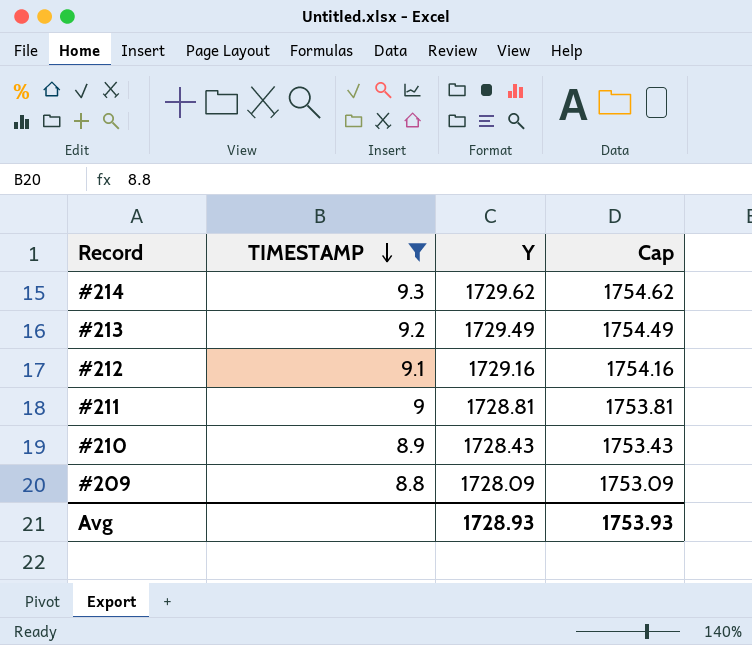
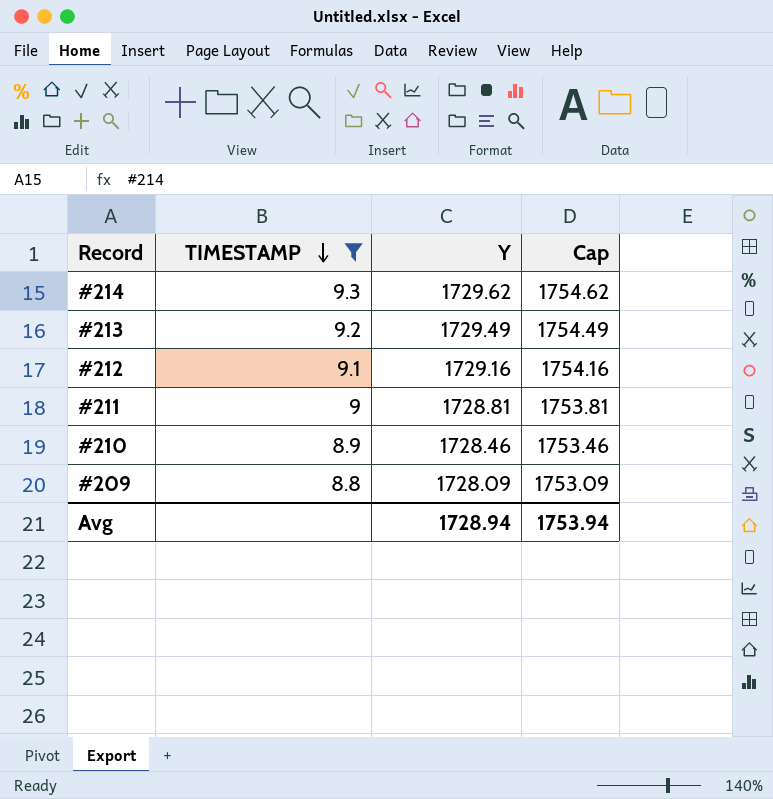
#210 | Y: 1728.43 -> 1728.46
#210 | Cap: 1753.43 -> 1753.46
Avg | Y: 1728.93 -> 1728.94
Avg | Cap: 1753.93 -> 1753.94

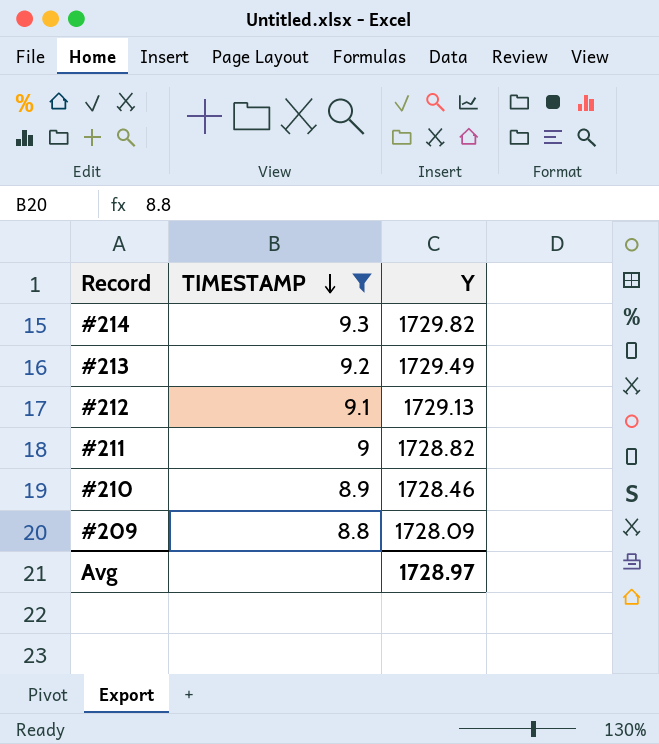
column Cap | formula: [Y] + 25 -> none
#214 | Y: 1729.62 -> 1729.82
#212 | Y: 1729.16 -> 1729.13
#211 | Y: 1728.81 -> 1728.82
Avg | Y: 1728.94 -> 1728.97

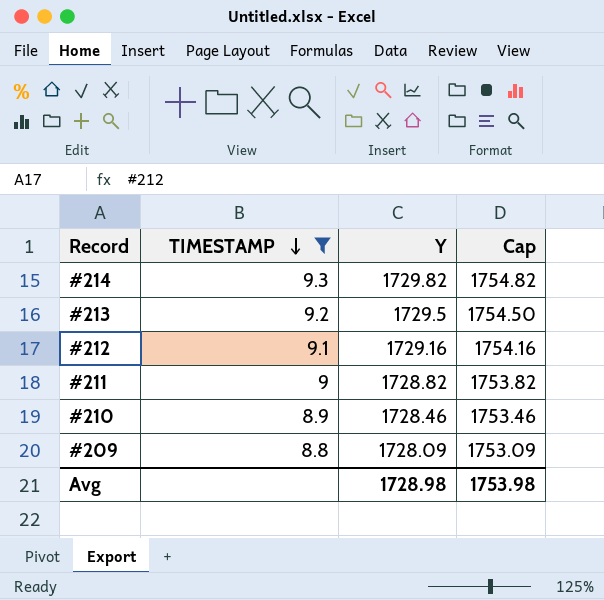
column Cap | formula: none -> [Y] + 25
#213 | Y: 1729.49 -> 1729.5
#212 | Y: 1729.13 -> 1729.16
Avg | Y: 1728.97 -> 1728.98

